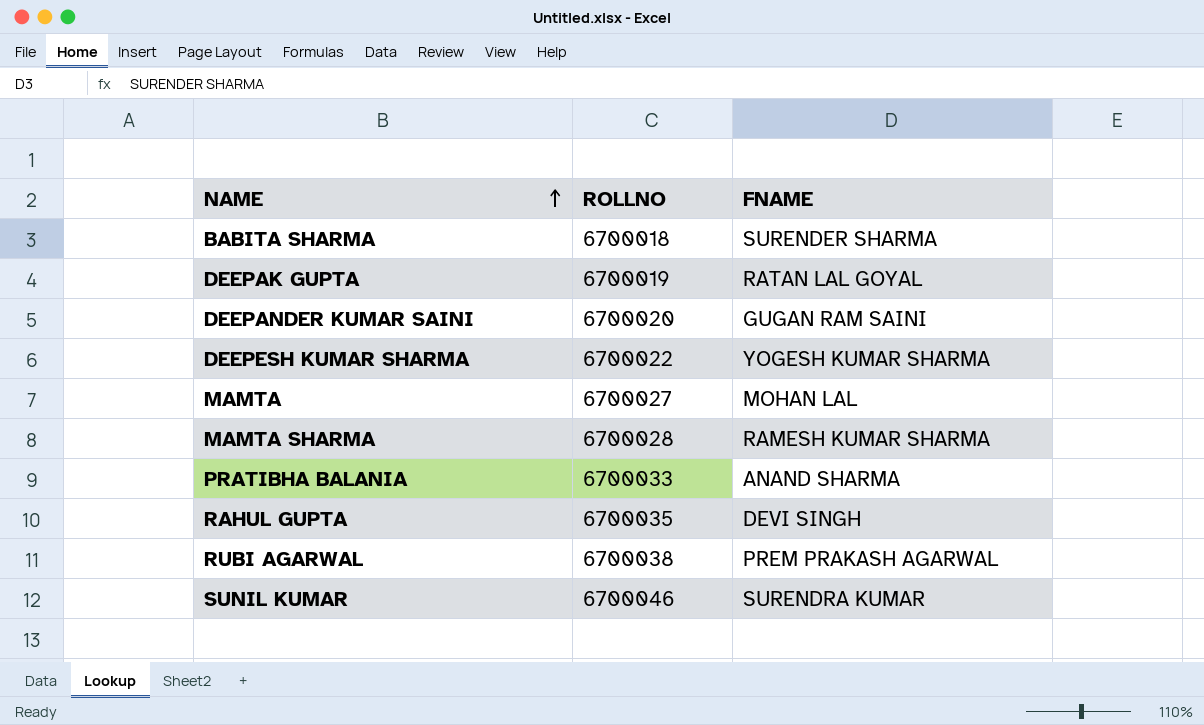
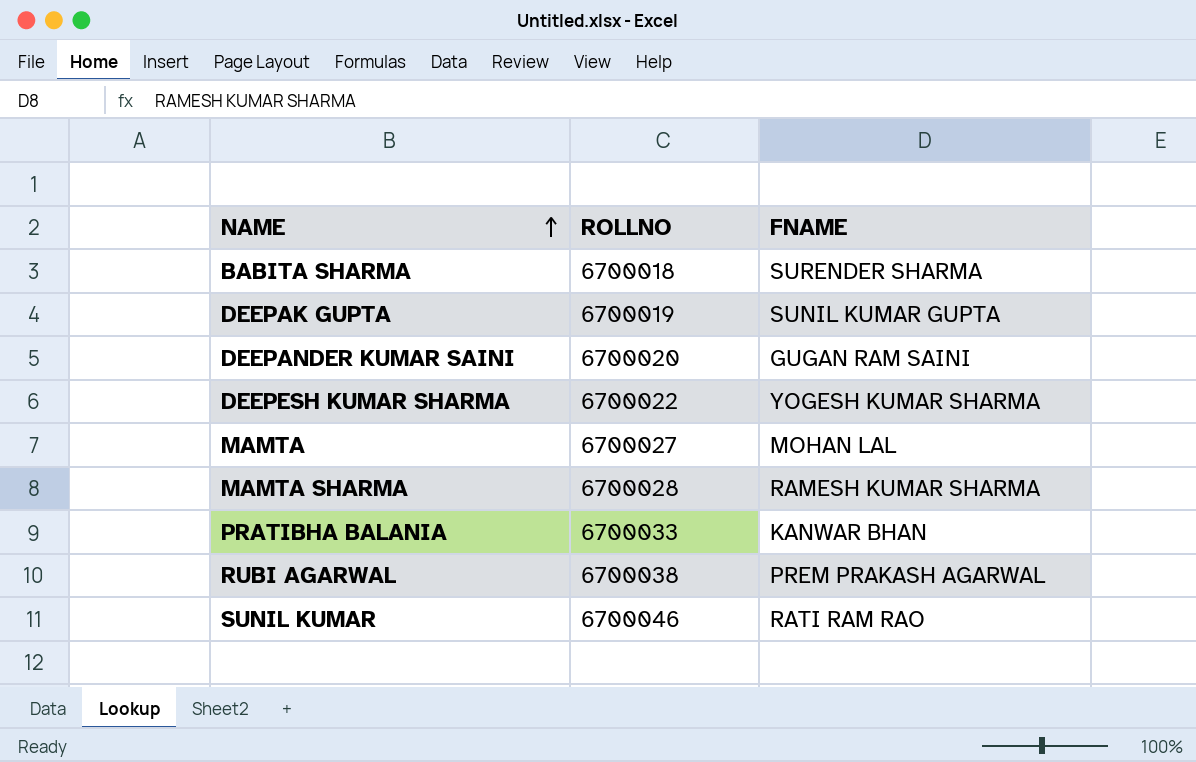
row RAHUL GUPTA: 6700035 | DEVI SINGH -> none
DEEPAK GUPTA | FNAME: RATAN LAL GOYAL -> SUNIL KUMAR GUPTA
PRATIBHA BALANIA | FNAME: ANAND SHARMA -> KANWAR BHAN
SUNIL KUMAR | FNAME: SURENDRA KUMAR -> RATI RAM RAO

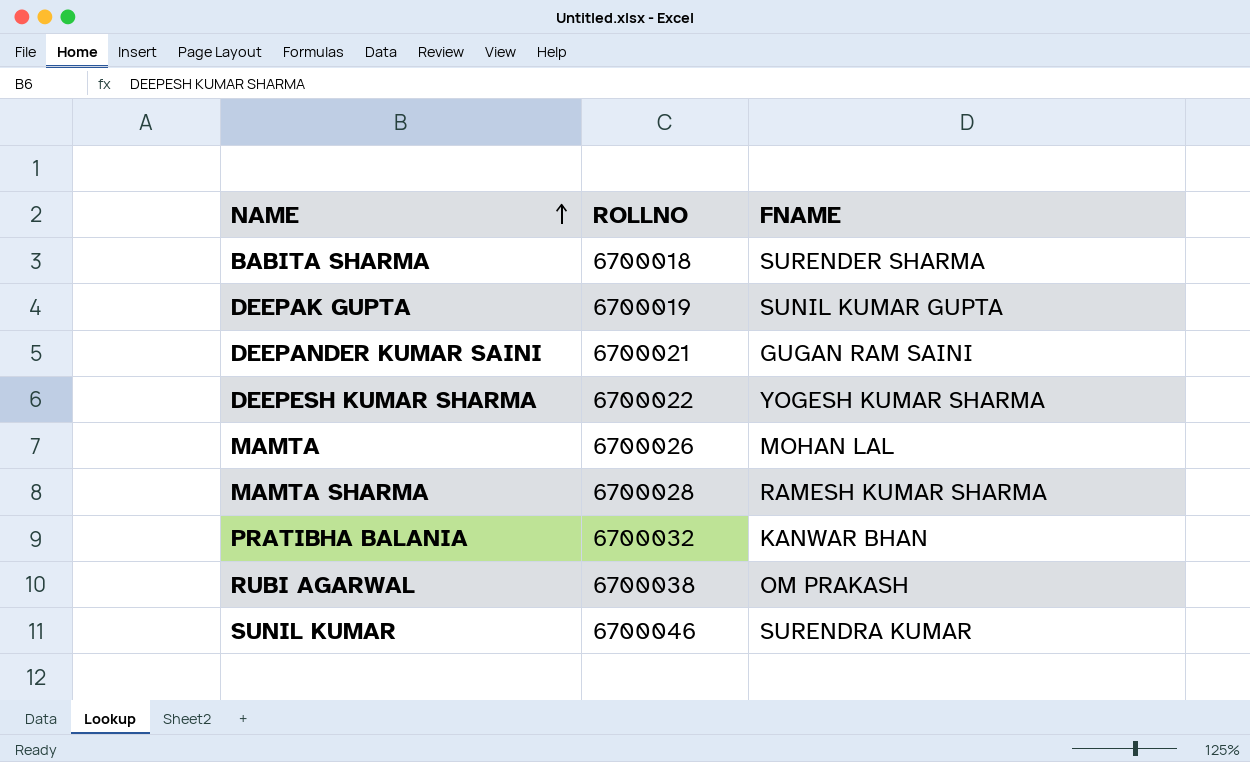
DEEPANDER KUMAR SAINI | ROLLNO: 6700020 -> 6700021
MAMTA | ROLLNO: 6700027 -> 6700026
PRATIBHA BALANIA | ROLLNO: 6700033 -> 6700032
RUBI AGARWAL | FNAME: PREM PRAKASH AGARWAL -> OM PRAKASH
SUNIL KUMAR | FNAME: RATI RAM RAO -> SURENDRA KUMAR

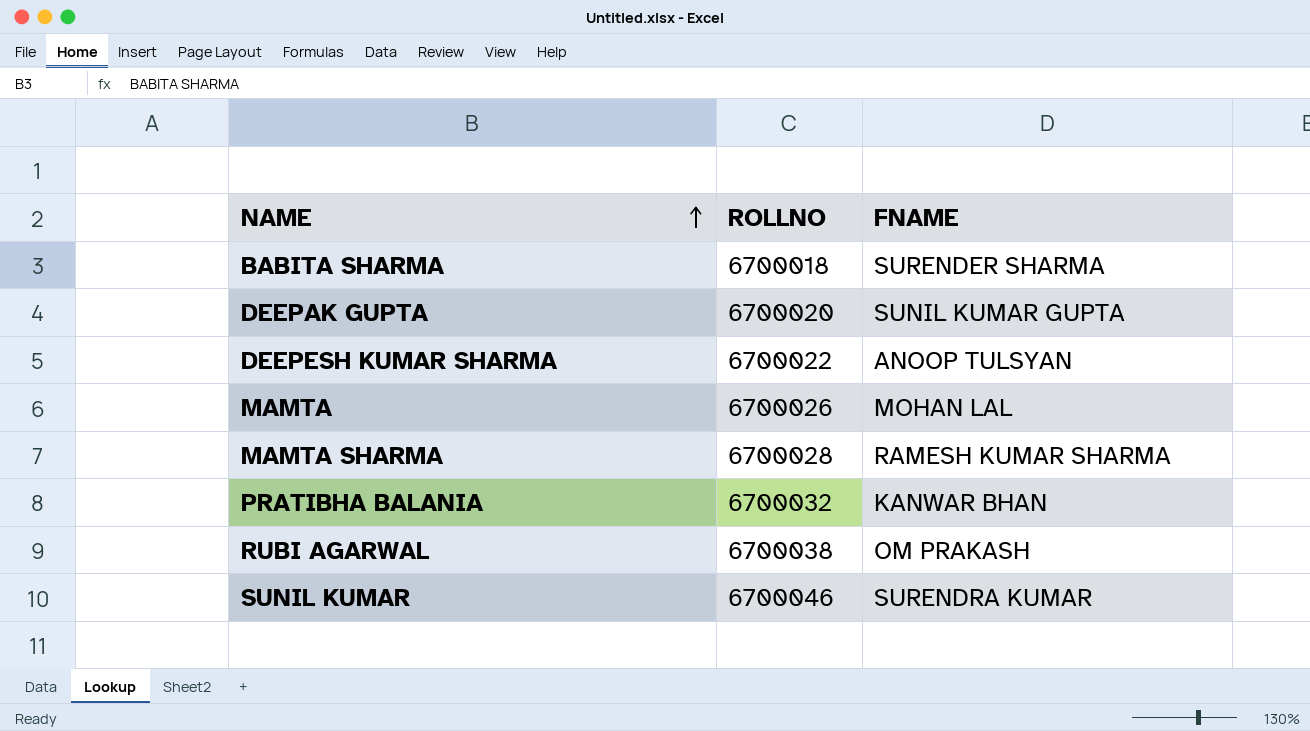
row DEEPANDER KUMAR SAINI: 6700021 | GUGAN RAM SAINI -> none
DEEPAK GUPTA | ROLLNO: 6700019 -> 6700020
DEEPESH KUMAR SHARMA | FNAME: YOGESH KUMAR SHARMA -> ANOOP TULSYAN

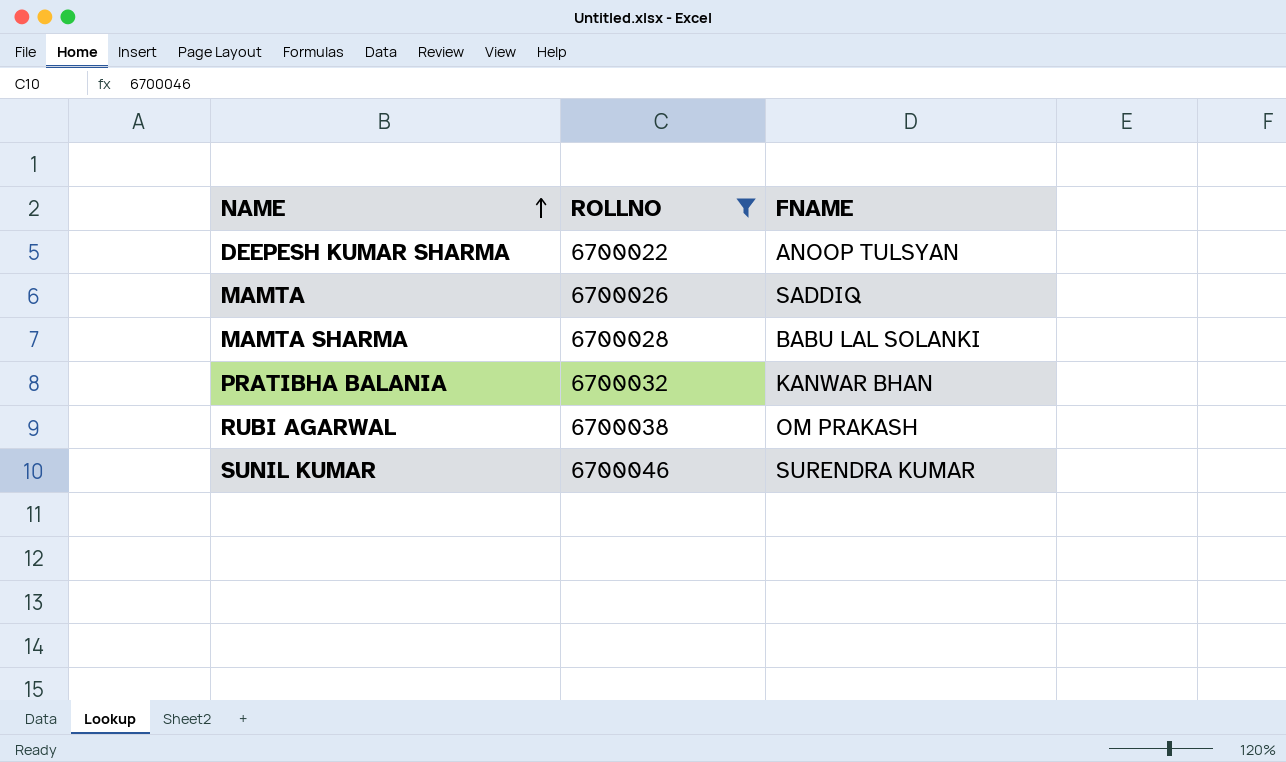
filter: none -> ROLLNO >= 6700022
MAMTA | FNAME: MOHAN LAL -> SADDIQ
MAMTA SHARMA | FNAME: RAMESH KUMAR SHARMA -> BABU LAL SOLANKI

